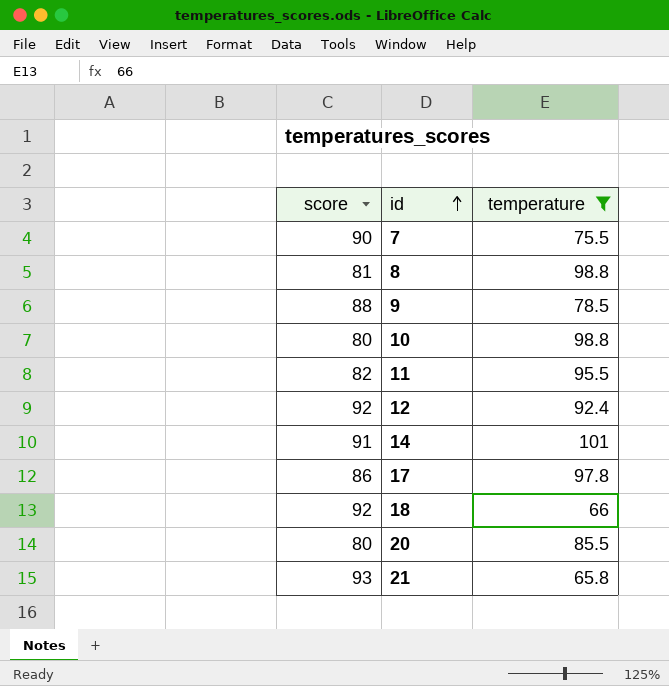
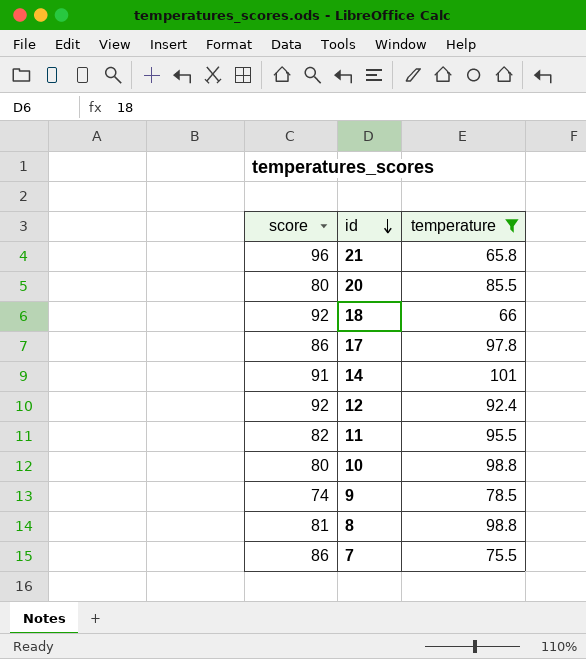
row order: id ascending -> id descending
21 | score: 93 -> 96
9 | score: 88 -> 74
7 | score: 90 -> 86

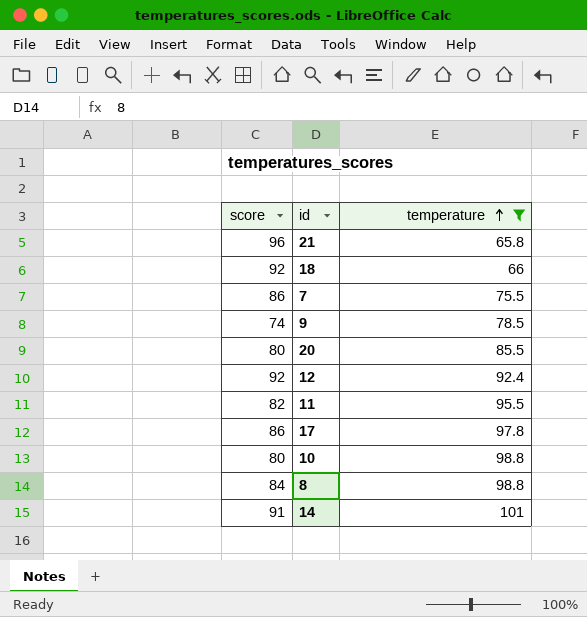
row order: id descending -> temperature ascending
8 | score: 81 -> 84

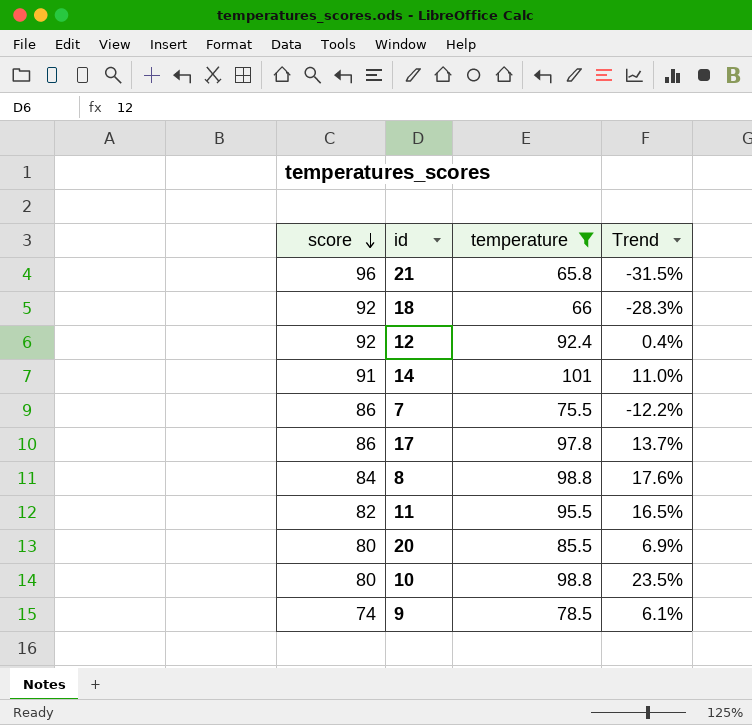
row order: temperature ascending -> score descending
column Trend | formula: none -> ([temperature] - [score]) / [score]

